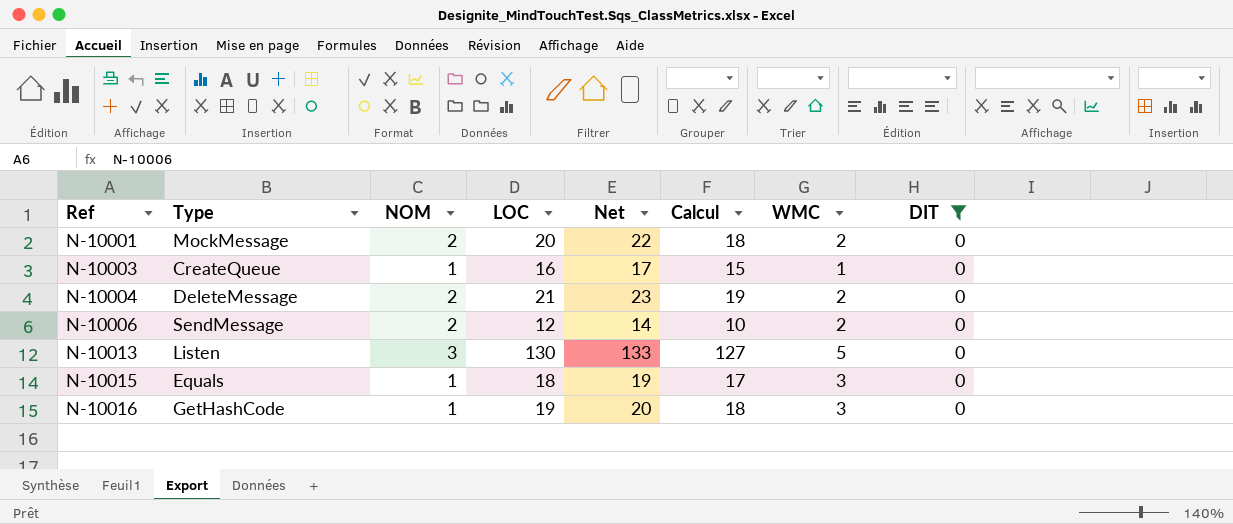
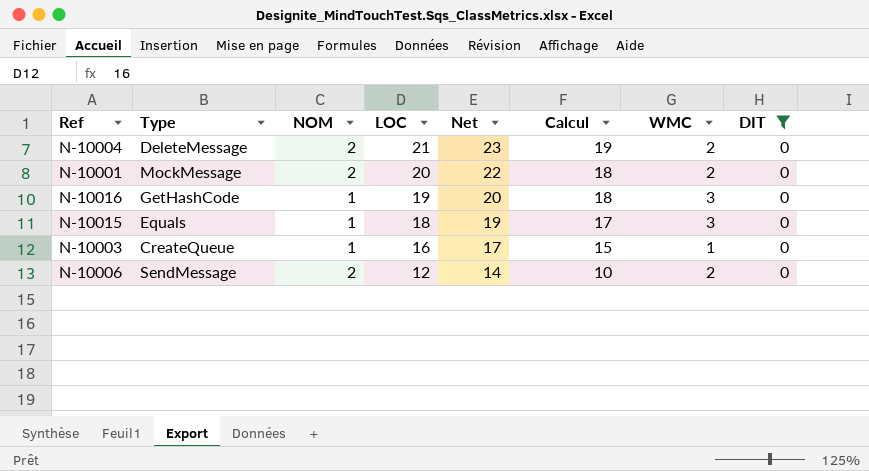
row order: Ref ascending -> LOC descending
row N-10013: Listen | 3 | 130 | 133 | 127 | 5 | 0 -> none

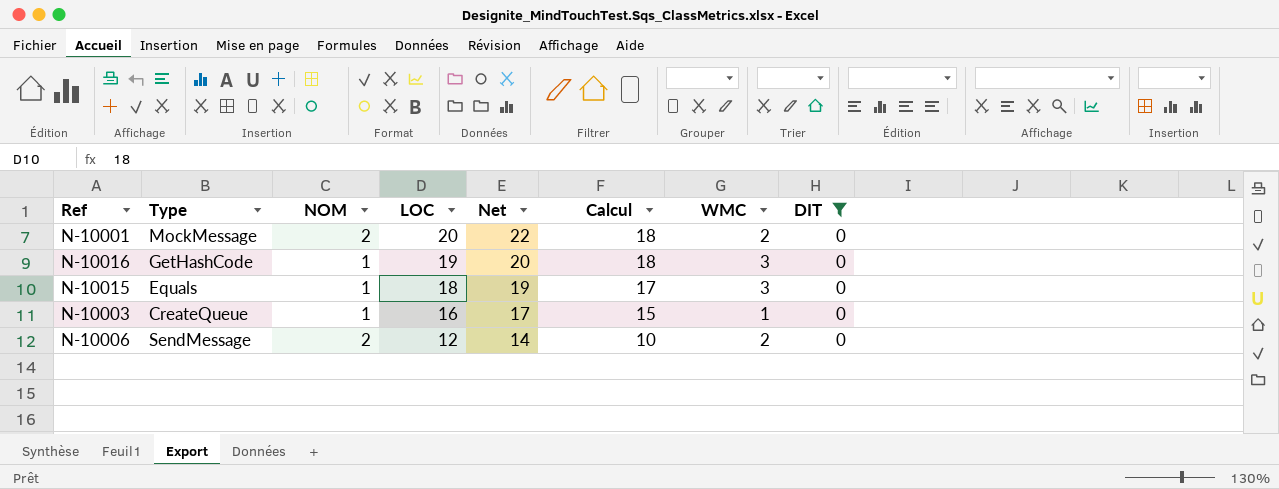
row N-10004: DeleteMessage | 2 | 21 | 23 | 19 | 2 | 0 -> none

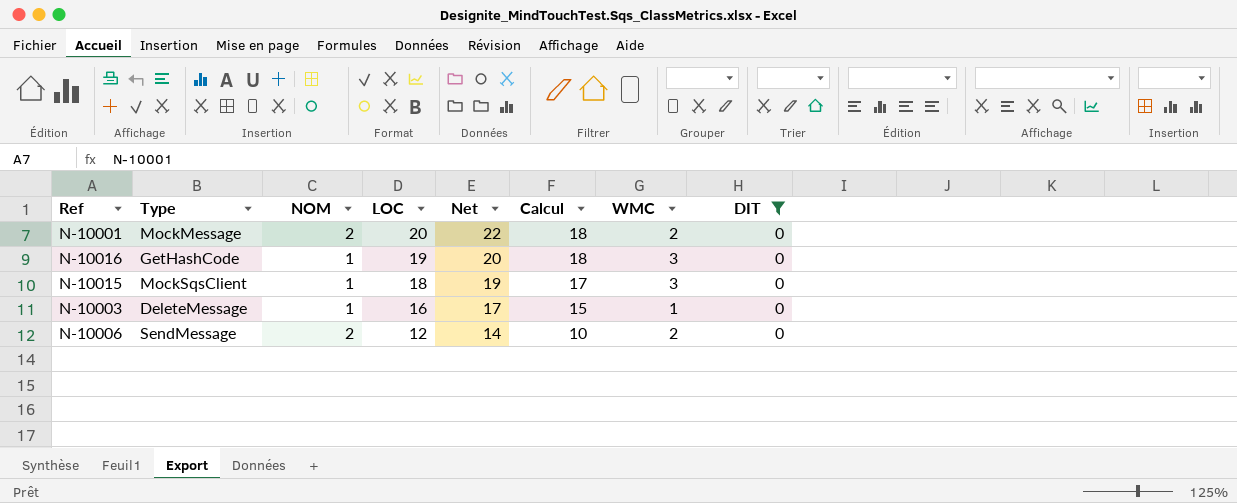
N-10015 | Type: Equals -> MockSqsClient
N-10003 | Type: CreateQueue -> DeleteMessage

